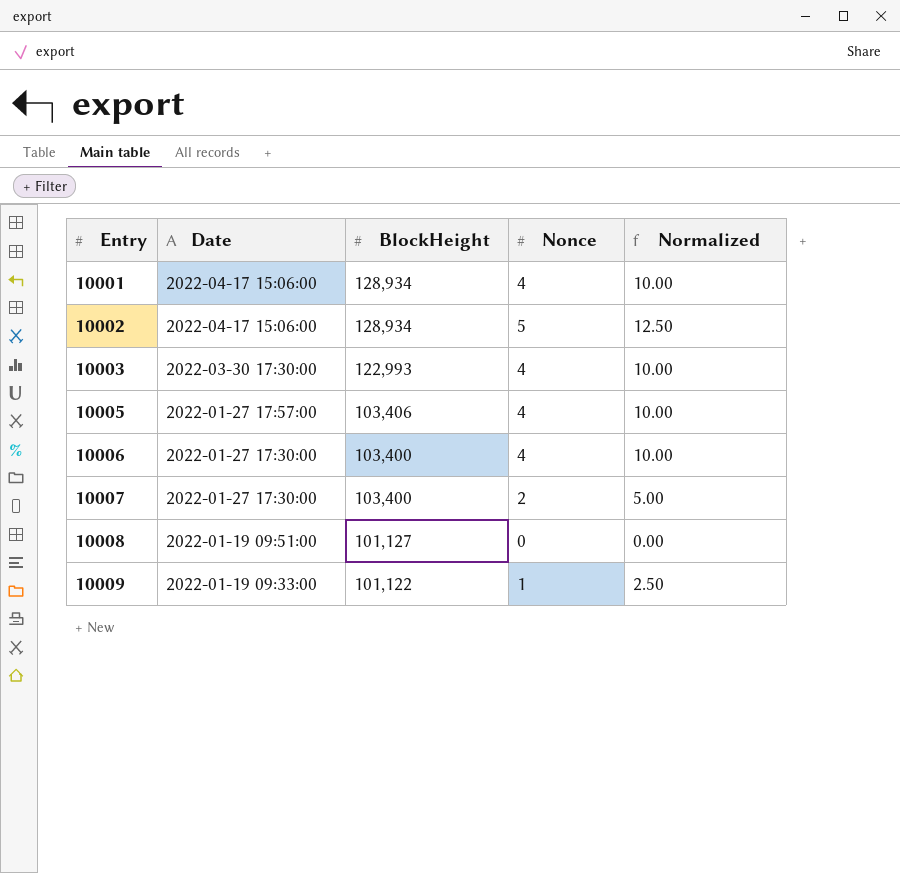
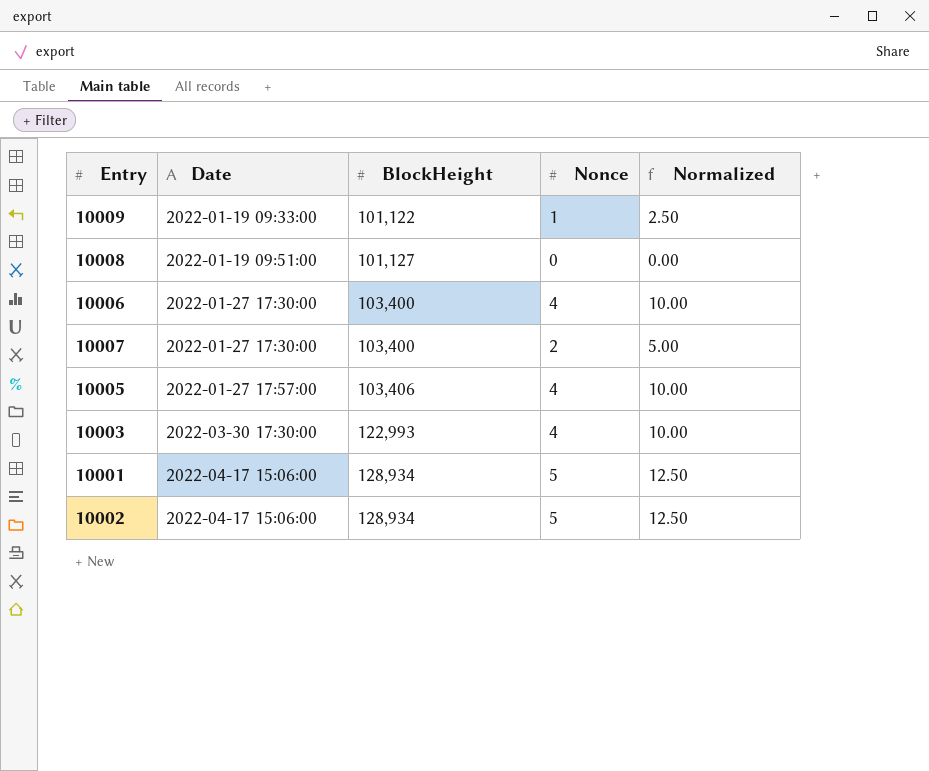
row order: Entry ascending -> Date ascending
10001 | Nonce: 4 -> 5
10001 | Normalized: 10.00 -> 12.50

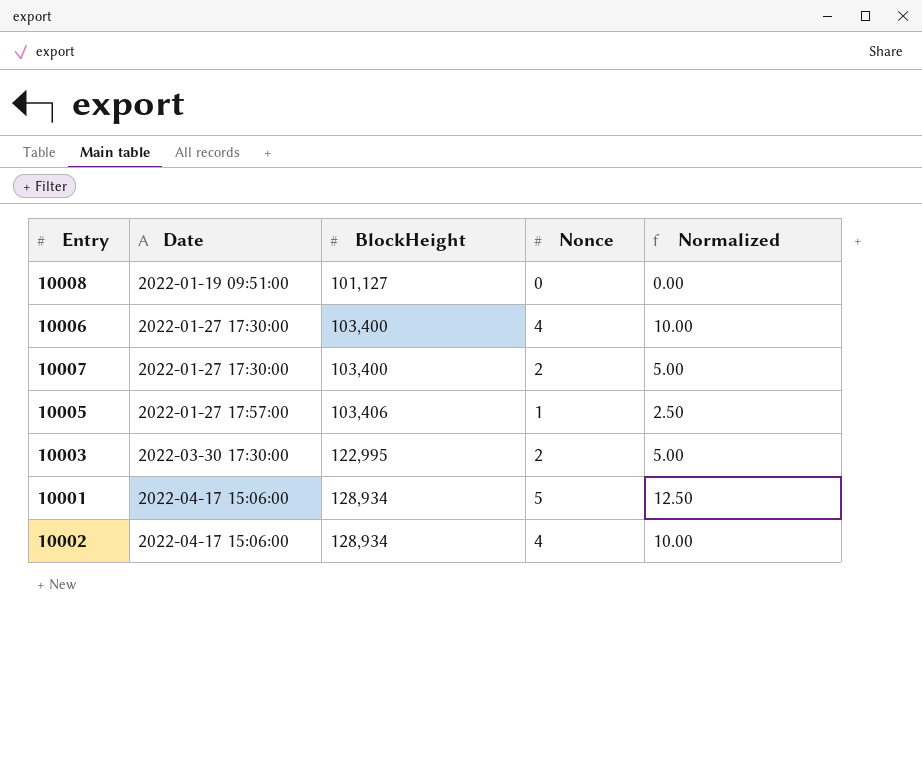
row 10009: 2022-01-19 09:33:00 | 101,122 | 1 | 2.50 -> none
10005 | Nonce: 4 -> 1
10005 | Normalized: 10.00 -> 2.50
10003 | BlockHeight: 122,993 -> 122,995
10003 | Nonce: 4 -> 2
10003 | Normalized: 10.00 -> 5.00
10002 | Nonce: 5 -> 4
10002 | Normalized: 12.50 -> 10.00

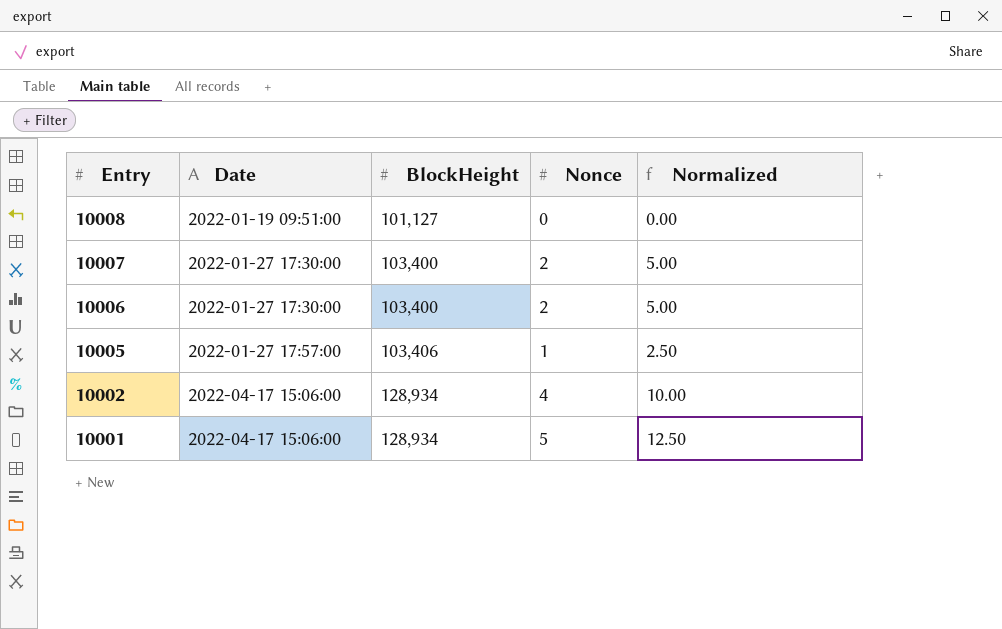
row order: Date ascending -> Entry descending
row 10003: 2022-03-30 17:30:00 | 122,995 | 2 | 5.00 -> none
10006 | Nonce: 4 -> 2
10006 | Normalized: 10.00 -> 5.00

